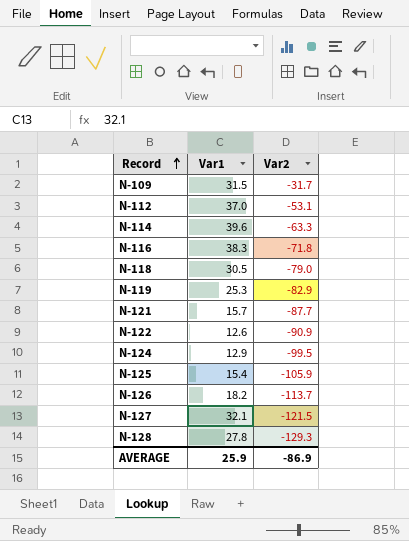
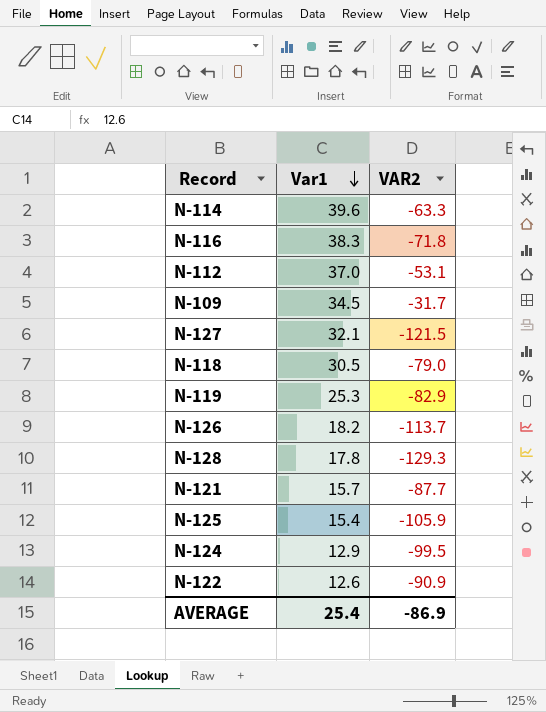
row order: Record ascending -> Var1 descending
column name: Var2 -> VAR2
N-109 | Var1: 31.5 -> 34.5
N-128 | Var1: 27.8 -> 17.8
AVERAGE | Var1: 25.9 -> 25.4

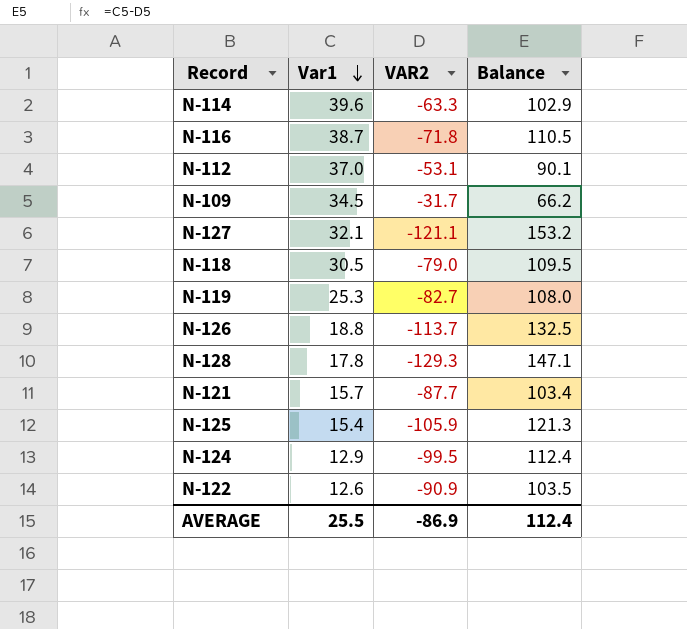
column Balance | formula: none -> [Var1] - [VAR2]
N-116 | Var1: 38.3 -> 38.7
N-127 | VAR2: -121.5 -> -121.1
N-119 | VAR2: -82.9 -> -82.7
N-126 | Var1: 18.2 -> 18.8
AVERAGE | Var1: 25.4 -> 25.5

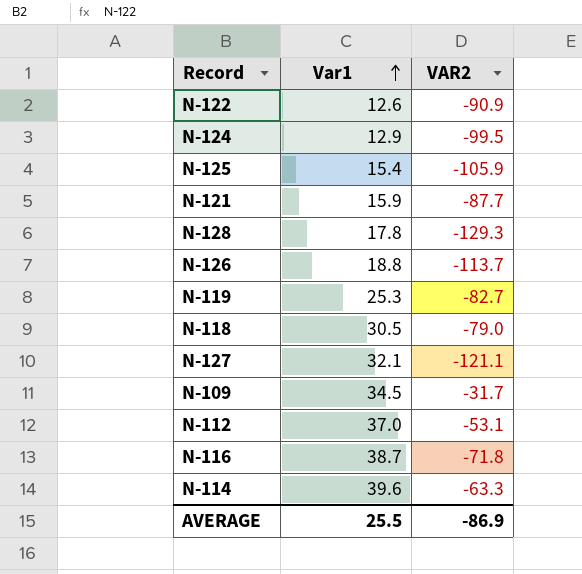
row order: Var1 descending -> Var1 ascending
column Balance | formula: [Var1] - [VAR2] -> none
N-121 | Var1: 15.7 -> 15.9

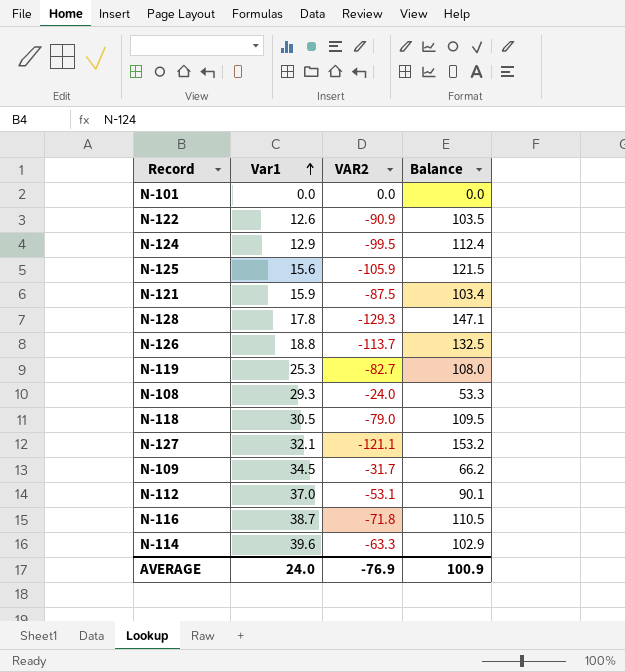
column Balance | formula: none -> [Var1] - [VAR2]
row N-101: none -> 0.0 | 0.0 | 0.0
N-125 | Var1: 15.4 -> 15.6
N-121 | VAR2: -87.7 -> -87.5
row N-108: none -> 29.3 | -24.0 | 53.3
AVERAGE | Var1: 25.5 -> 24.0
AVERAGE | VAR2: -86.9 -> -76.9

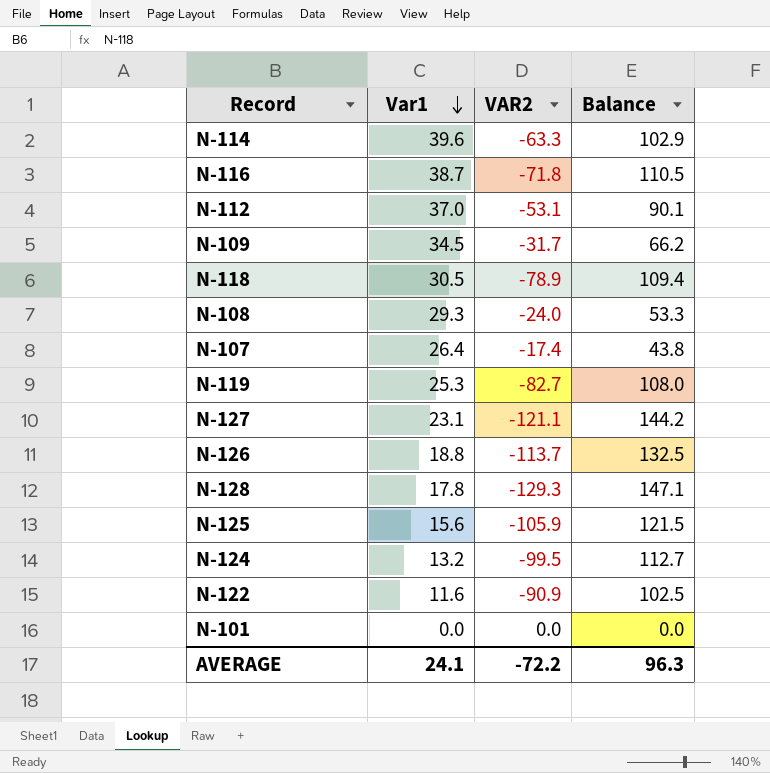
row order: Var1 ascending -> Var1 descending
row N-121: 15.9 | -87.5 | 103.4 -> none
N-118 | VAR2: -79.0 -> -78.9
N-118 | Balance: 109.5 -> 109.4
row N-107: none -> 26.4 | -17.4 | 43.8
N-127 | Var1: 32.1 -> 23.1
N-127 | Balance: 153.2 -> 144.2
N-124 | Var1: 12.9 -> 13.2
N-124 | Balance: 112.4 -> 112.7
N-122 | Var1: 12.6 -> 11.6
N-122 | Balance: 103.5 -> 102.5
AVERAGE | Var1: 24.0 -> 24.1
AVERAGE | VAR2: -76.9 -> -72.2
AVERAGE | Balance: 100.9 -> 96.3

